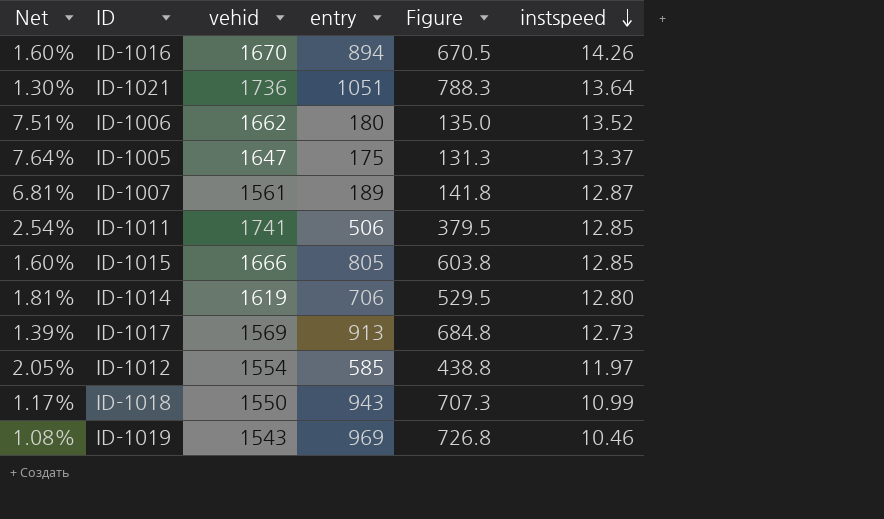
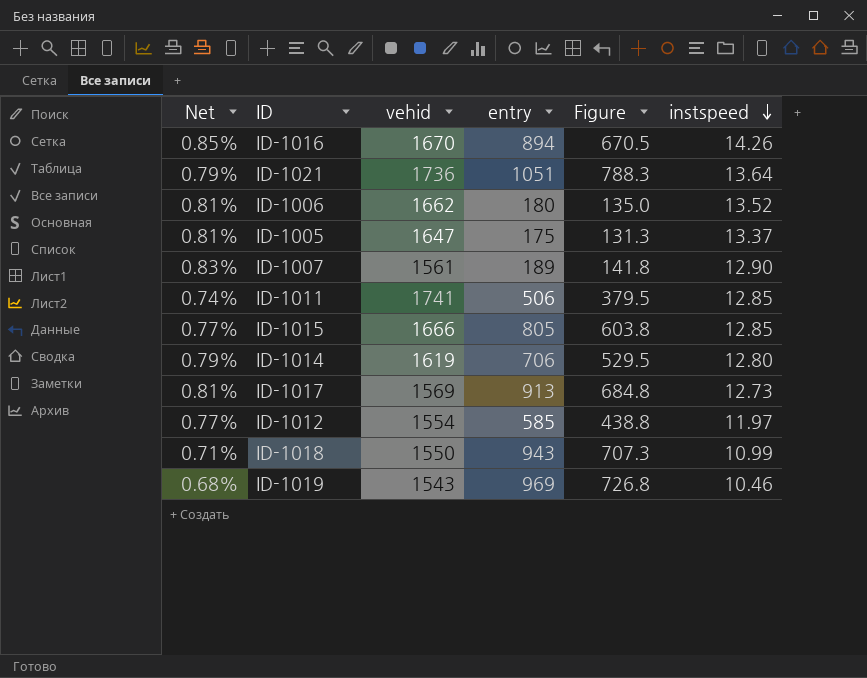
column Net | formula: [instspeed] / [entry] -> [instspeed] / [vehid]
ID-1007 | instspeed: 12.87 -> 12.90

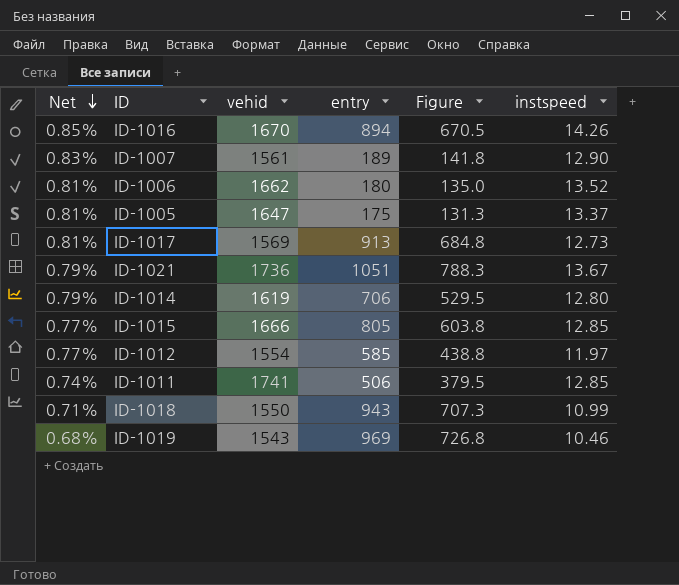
row order: instspeed descending -> Net descending
ID-1021 | instspeed: 13.64 -> 13.67

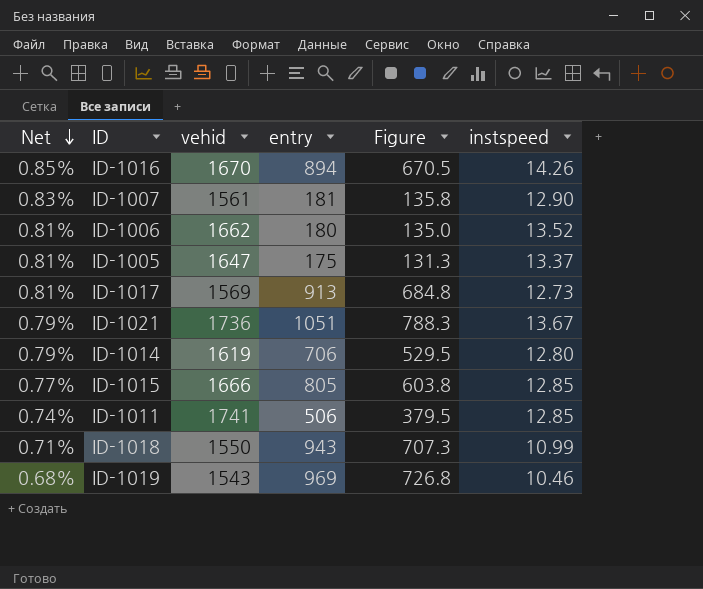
row ID-1012: 0.77% | 1554 | 585 | 438.8 | 11.97 -> none
ID-1007 | entry: 189 -> 181
ID-1007 | Figure: 141.8 -> 135.8

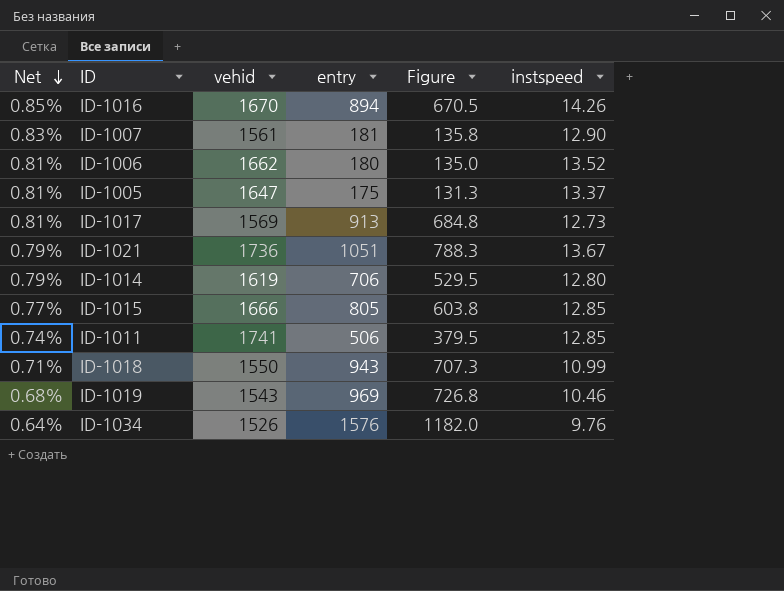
row ID-1034: none -> 0.64% | 1526 | 1576 | 1182.0 | 9.76

